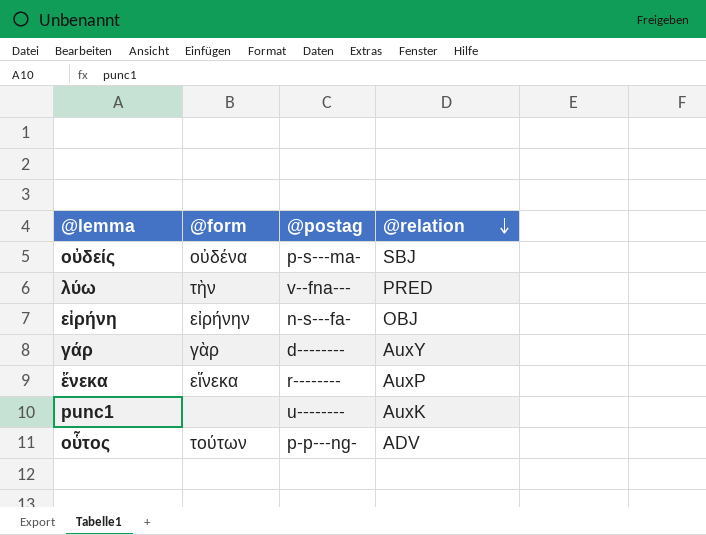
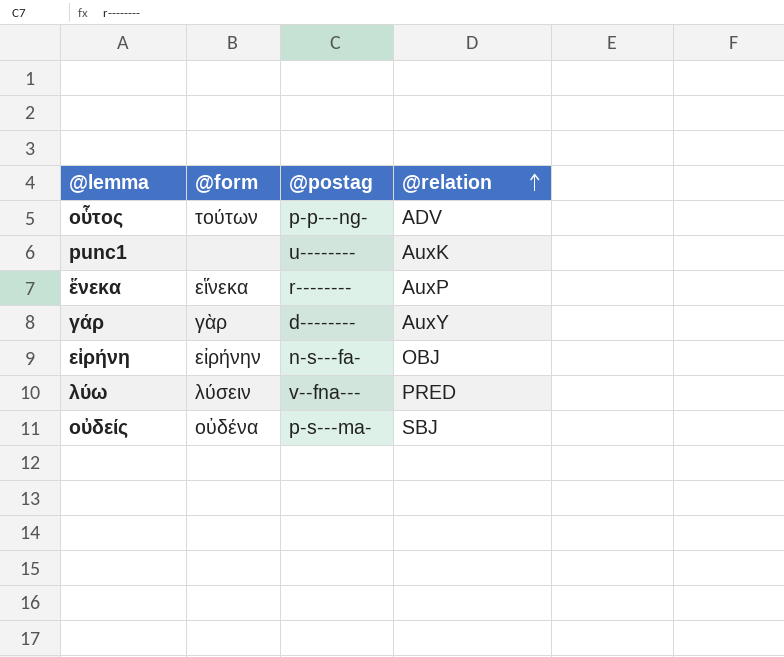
row order: @relation descending -> @relation ascending
λύω | @form: τὴν -> λύσειν

